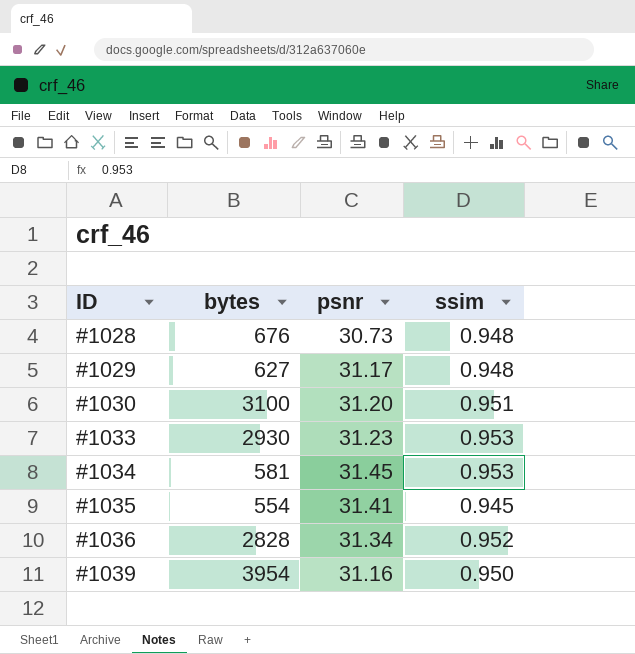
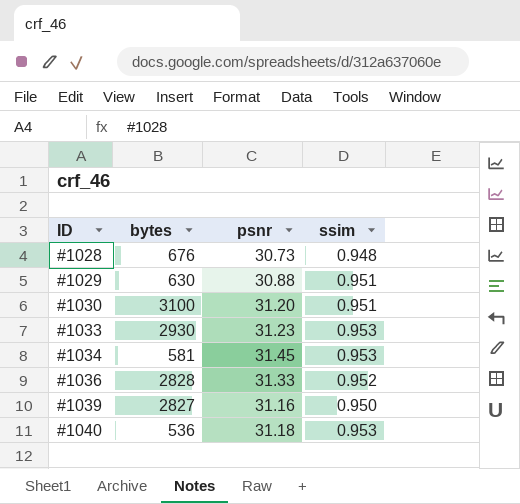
row #1035: 554 | 31.41 | 0.945 -> none
#1029 | bytes: 627 -> 630
#1029 | psnr: 31.17 -> 30.88
#1029 | ssim: 0.948 -> 0.951
#1036 | psnr: 31.34 -> 31.33
#1039 | bytes: 3954 -> 2827
row #1040: none -> 536 | 31.18 | 0.953

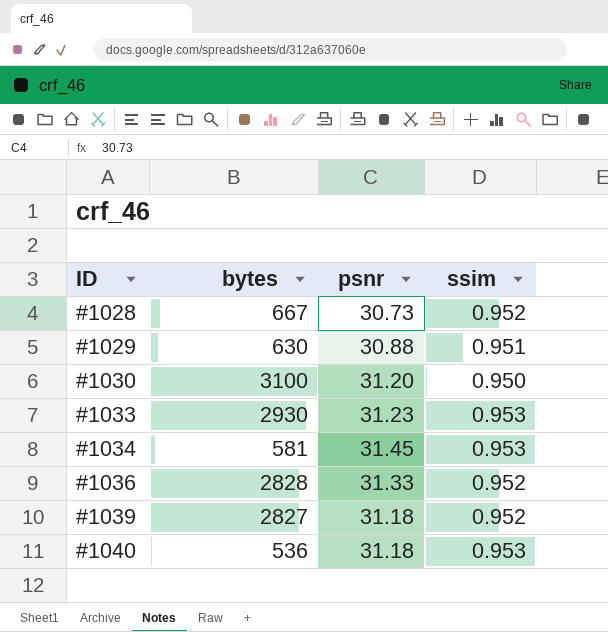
#1028 | bytes: 676 -> 667
#1028 | ssim: 0.948 -> 0.952
#1030 | ssim: 0.951 -> 0.950
#1039 | psnr: 31.16 -> 31.18
#1039 | ssim: 0.950 -> 0.952

